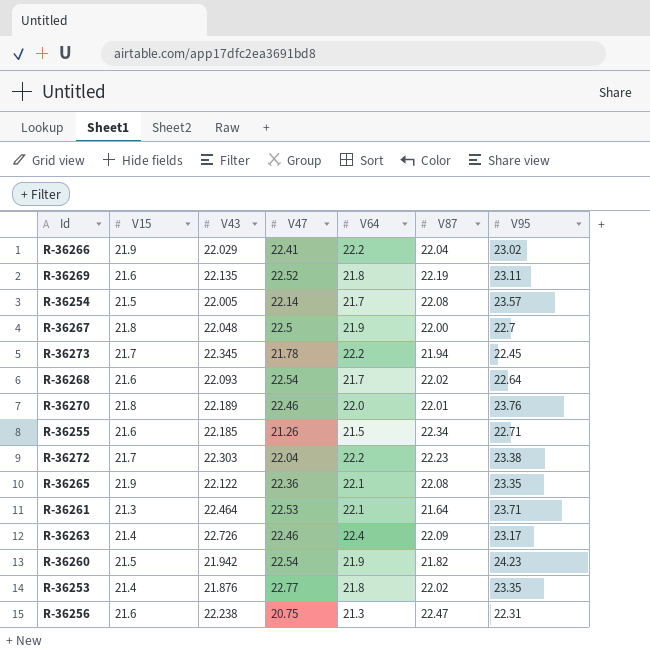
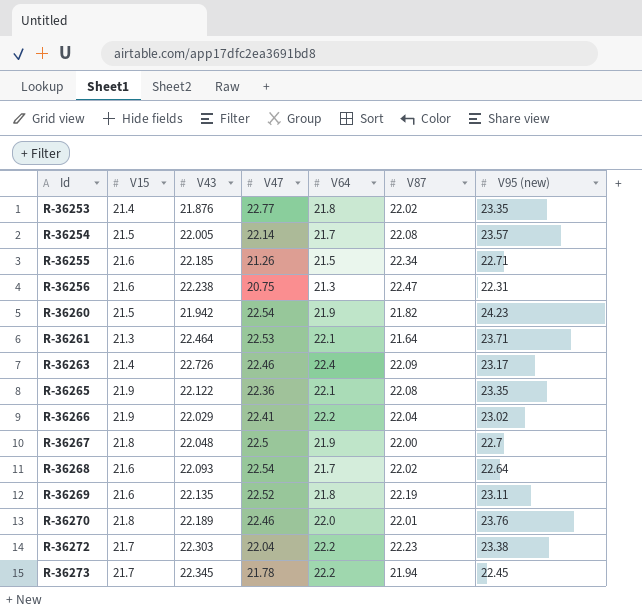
row order: none -> Id ascending
column name: V95 -> V95 (new)

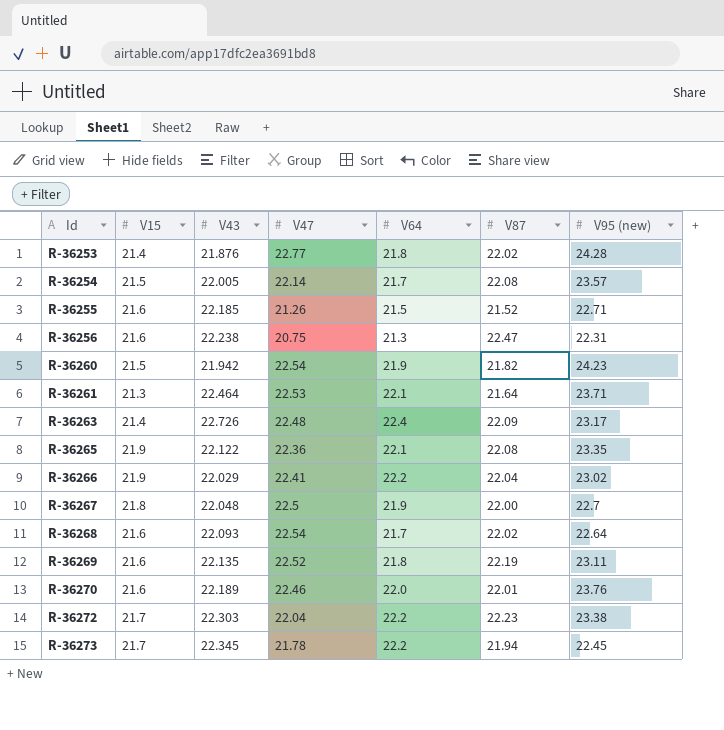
R-36253 | V95 (new): 23.35 -> 24.28
R-36255 | V87: 22.34 -> 21.52
R-36263 | V47: 22.46 -> 22.48
R-36270 | V15: 21.8 -> 21.6

